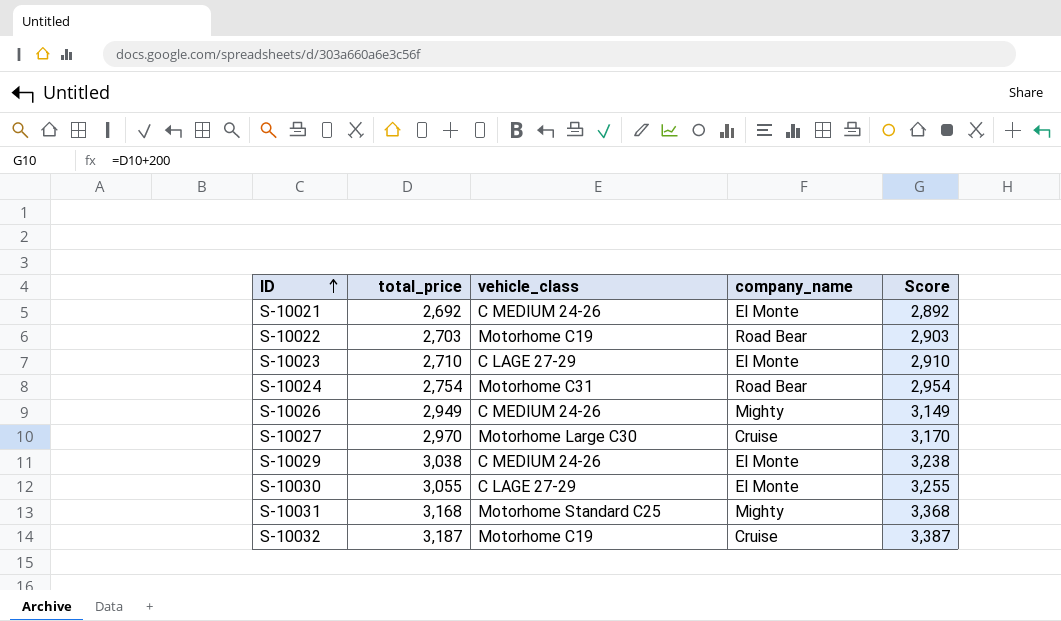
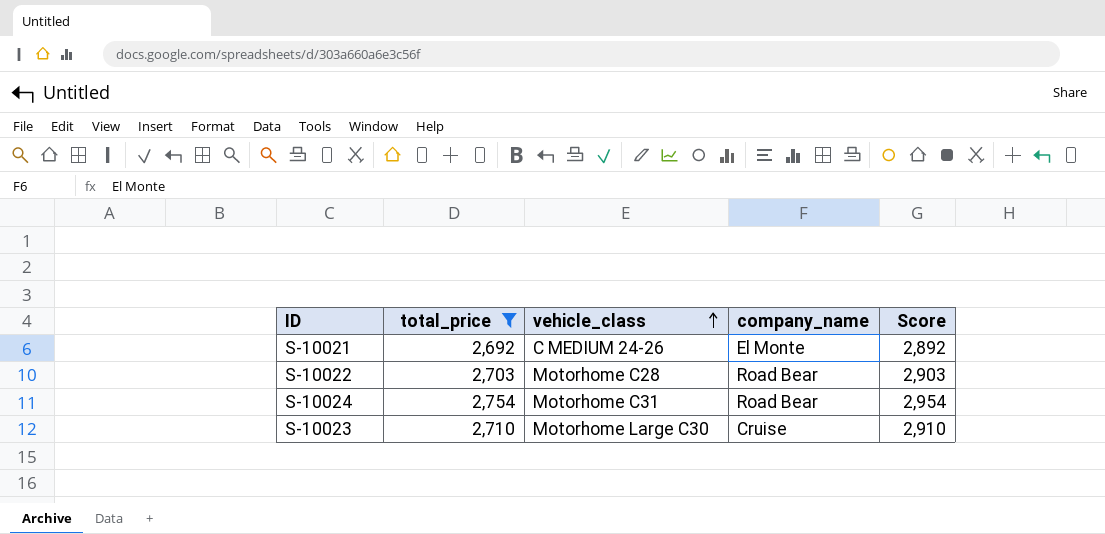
filter: none -> total_price <= 2,754
row order: ID ascending -> vehicle_class ascending
S-10022 | vehicle_class: Motorhome C19 -> Motorhome C28
S-10023 | vehicle_class: C LAGE 27-29 -> Motorhome Large C30
S-10023 | company_name: El Monte -> Cruise

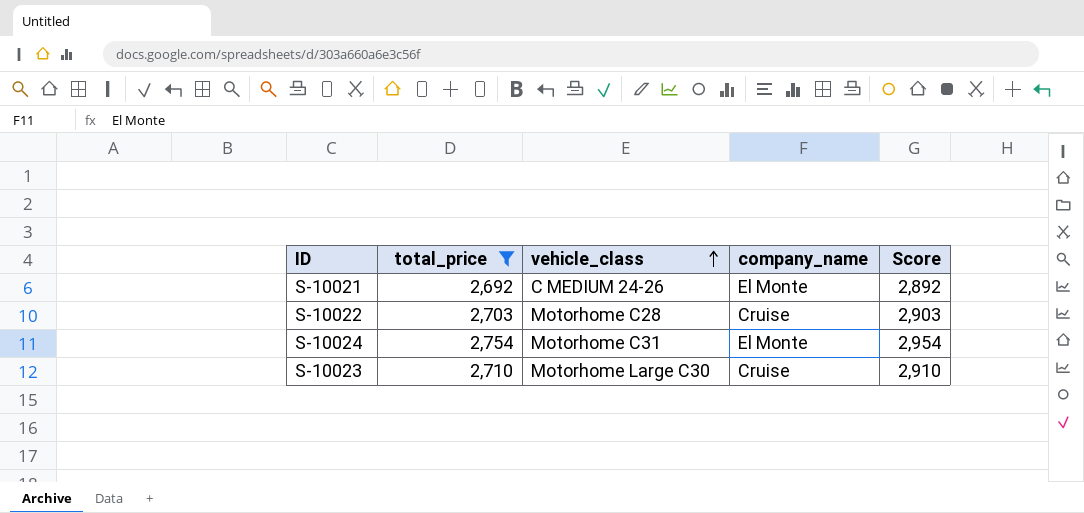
S-10022 | company_name: Road Bear -> Cruise
S-10024 | company_name: Road Bear -> El Monte

